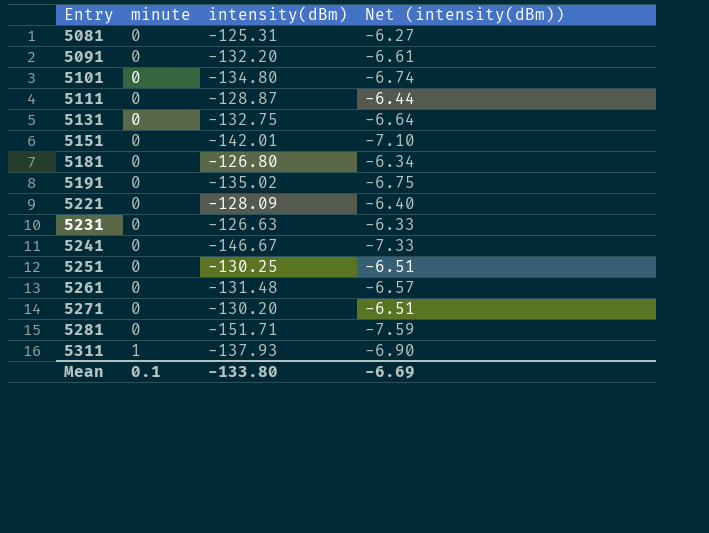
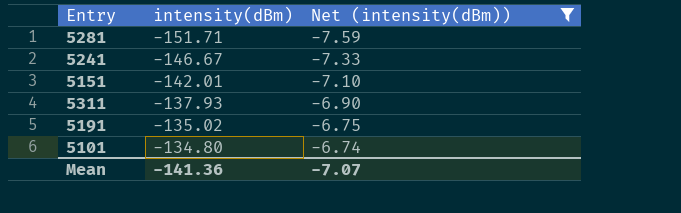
filter: none -> Net (intensity(dBm)) <= -6.74
row order: Entry ascending -> intensity(dBm) ascending
column minute | position: 2 -> none
Mean | intensity(dBm): -133.80 -> -141.36
Mean | Net (intensity(dBm)): -6.69 -> -7.07

